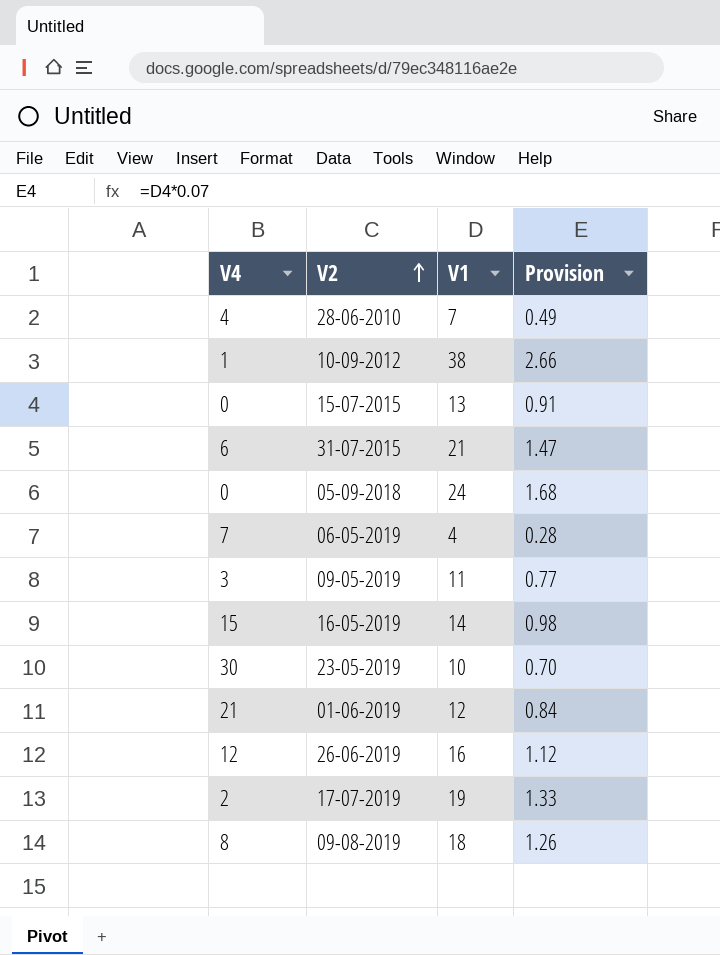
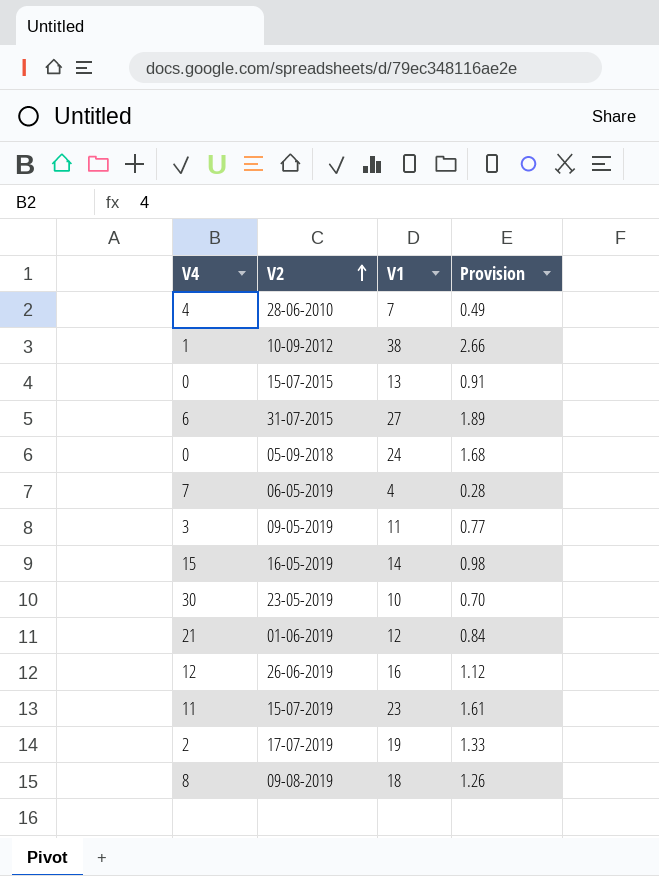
31-07-2015 | V1: 21 -> 27
31-07-2015 | Provision: 1.47 -> 1.89
row 15-07-2019: none -> 11 | 23 | 1.61

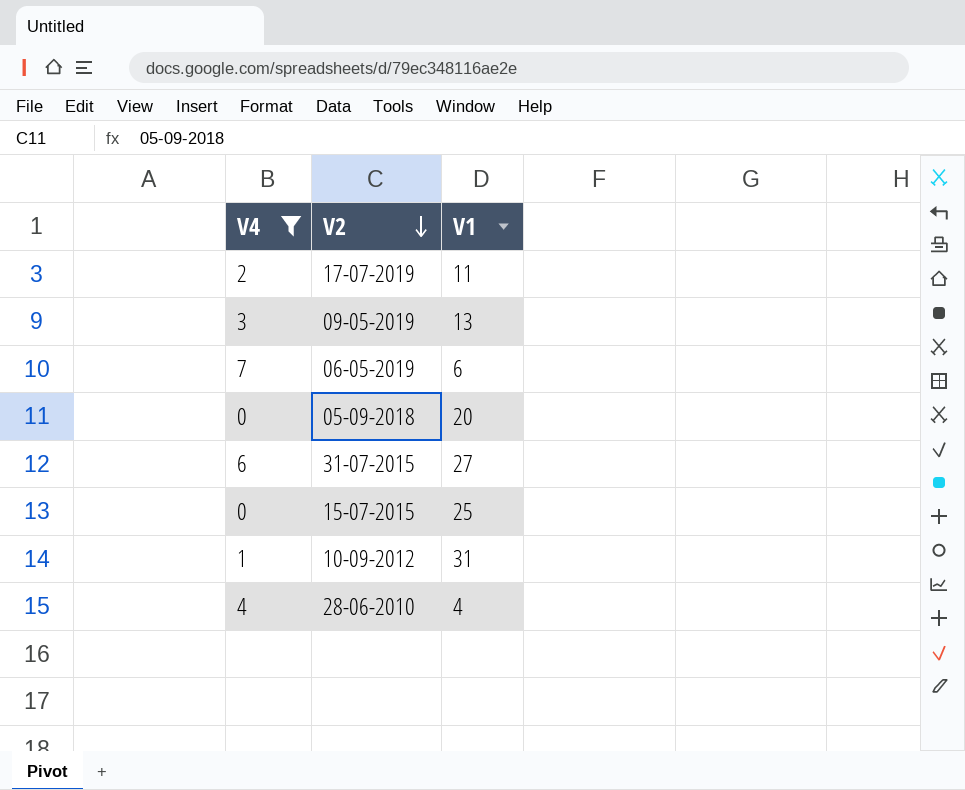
filter: none -> V4 <= 7
row order: V2 ascending -> V2 descending
column Provision | formula: [V1] * 0.07 -> none
17-07-2019 | V1: 19 -> 11
09-05-2019 | V1: 11 -> 13
06-05-2019 | V1: 4 -> 6
05-09-2018 | V1: 24 -> 20
15-07-2015 | V1: 13 -> 25
10-09-2012 | V1: 38 -> 31
28-06-2010 | V1: 7 -> 4

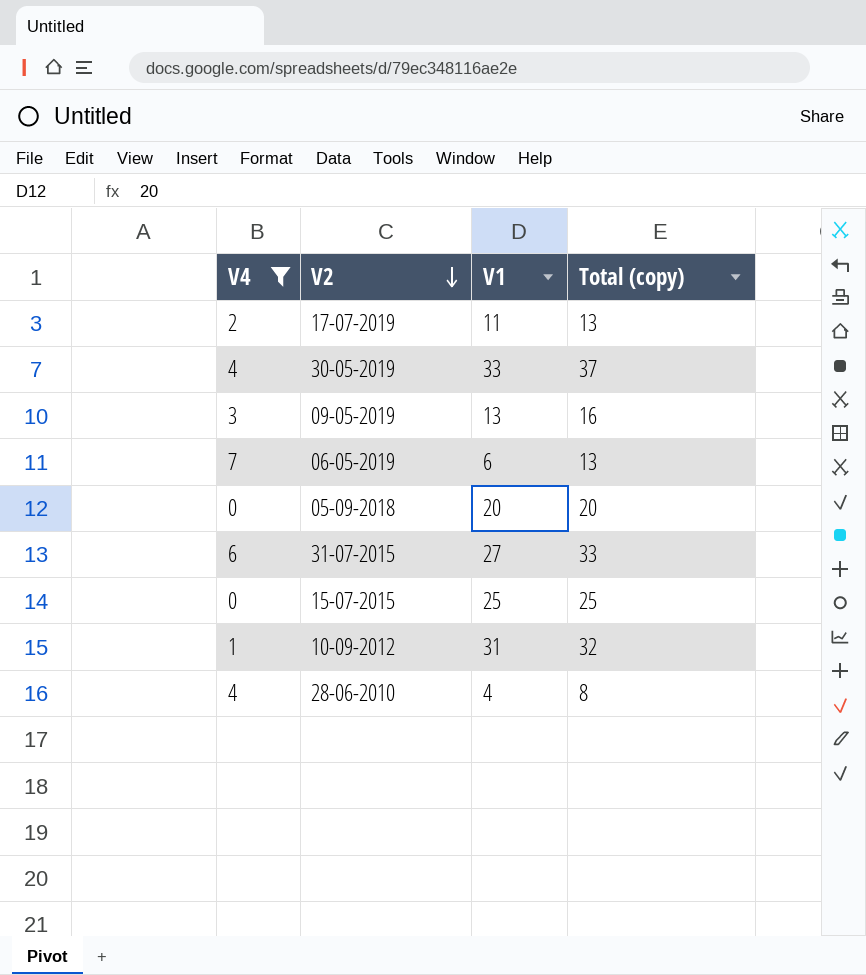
column Total (copy) | formula: none -> [V4] + [V1]
row 30-05-2019: none -> 4 | 33 | 37

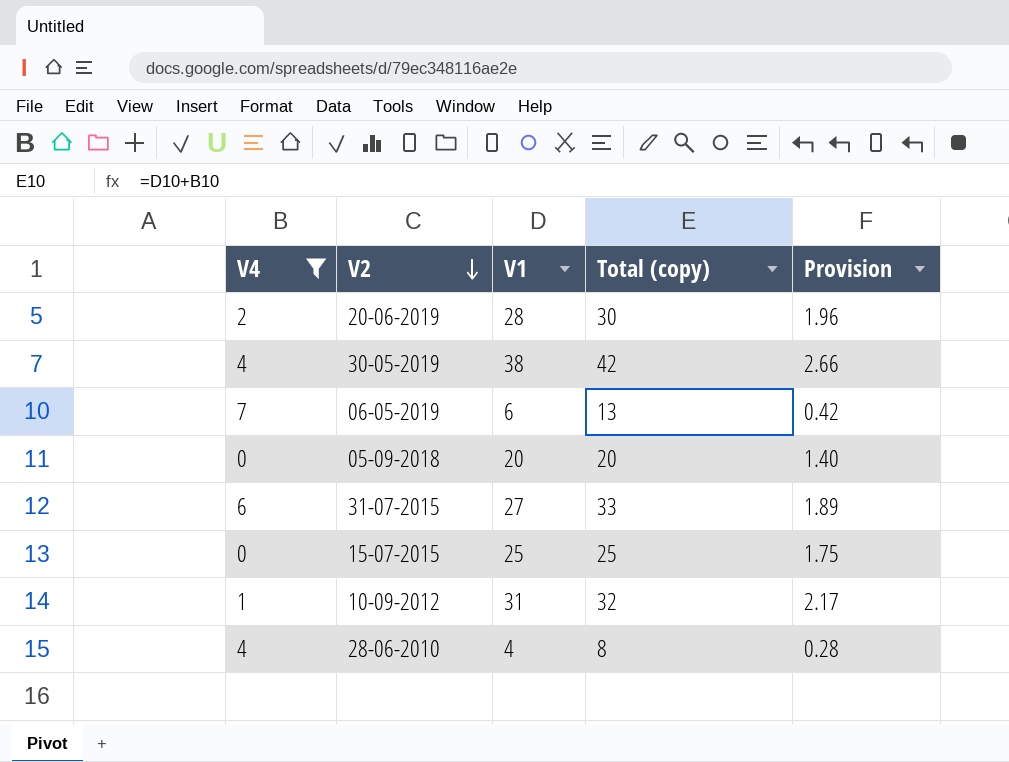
column Provision | formula: none -> [V1] * 0.07
row 17-07-2019: 2 | 11 | 13 -> none
row 09-05-2019: 3 | 13 | 16 -> none
row 20-06-2019: none -> 2 | 28 | 30 | 1.96
30-05-2019 | V1: 33 -> 38
30-05-2019 | Total (copy): 37 -> 42

